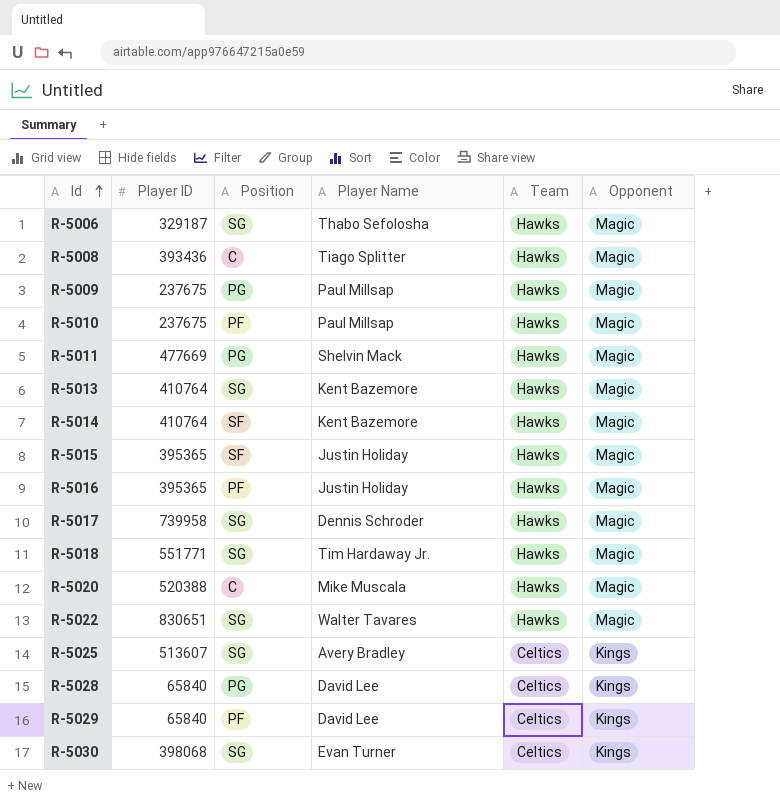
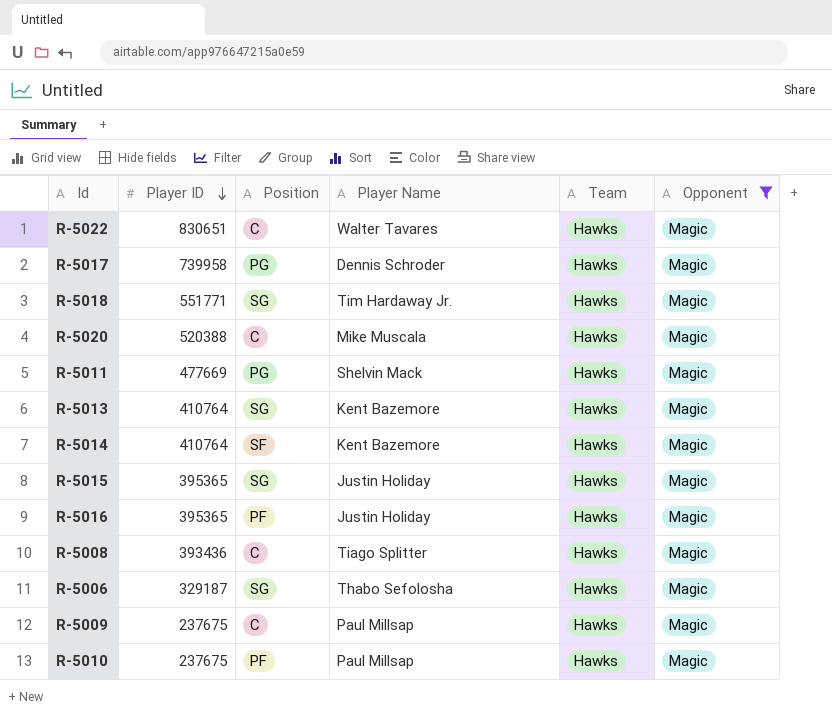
filter: none -> Opponent = Magic
row order: Id ascending -> Player ID descending
R-5022 | Position: SG -> C
R-5017 | Position: SG -> PG
R-5015 | Position: SF -> SG
R-5009 | Position: PG -> C

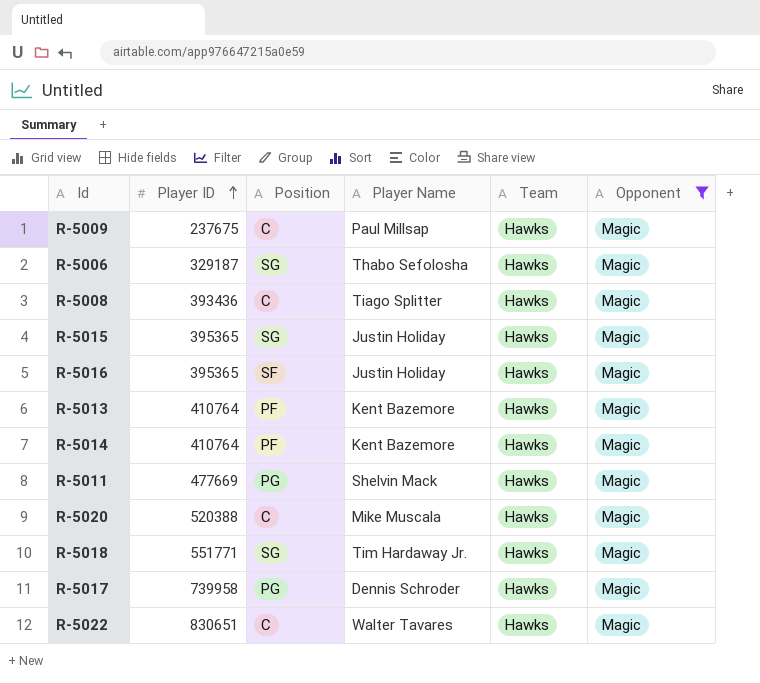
row order: Player ID descending -> Player ID ascending
row R-5010: 237675 | PF | Paul Millsap | Hawks | Magic -> none
R-5016 | Position: PF -> SF
R-5013 | Position: SG -> PF
R-5014 | Position: SF -> PF

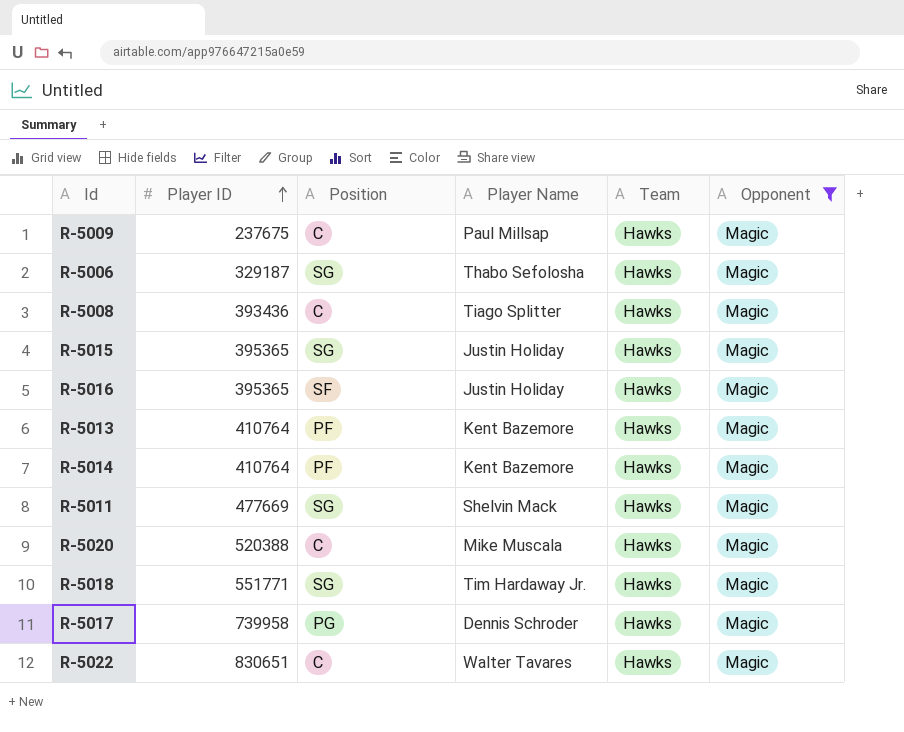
R-5011 | Position: PG -> SG

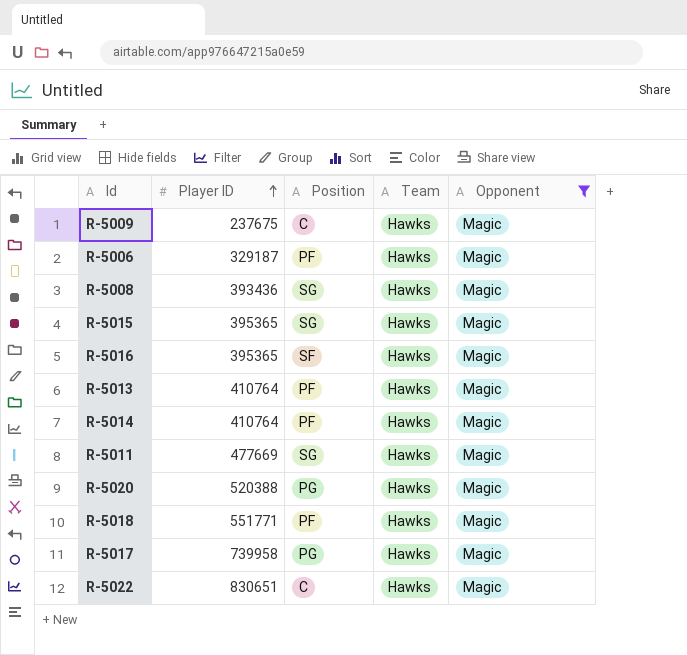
column Player Name | position: 4 -> none
R-5006 | Position: SG -> PF
R-5008 | Position: C -> SG
R-5020 | Position: C -> PG
R-5018 | Position: SG -> PF

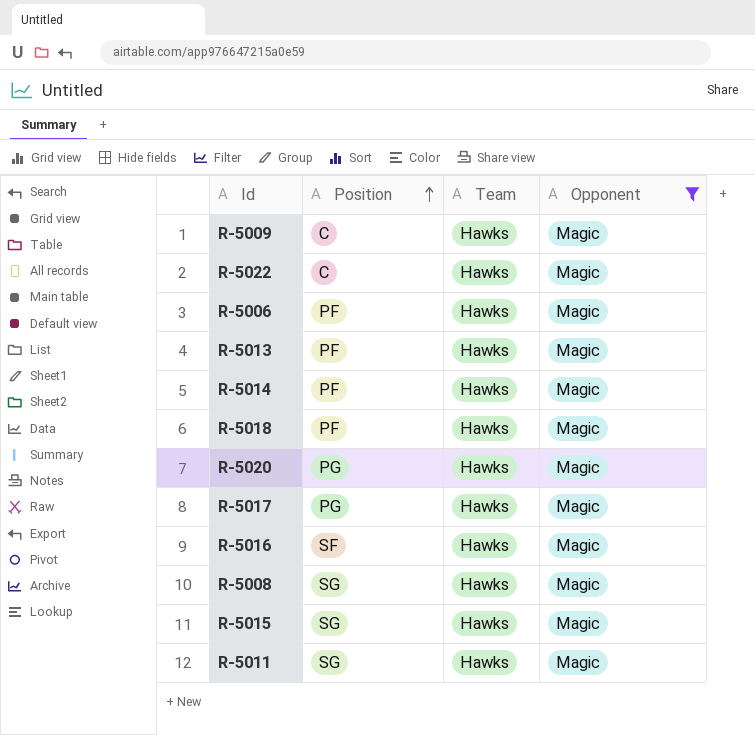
row order: Player ID ascending -> Position ascending
column Player ID | position: 2 -> none

